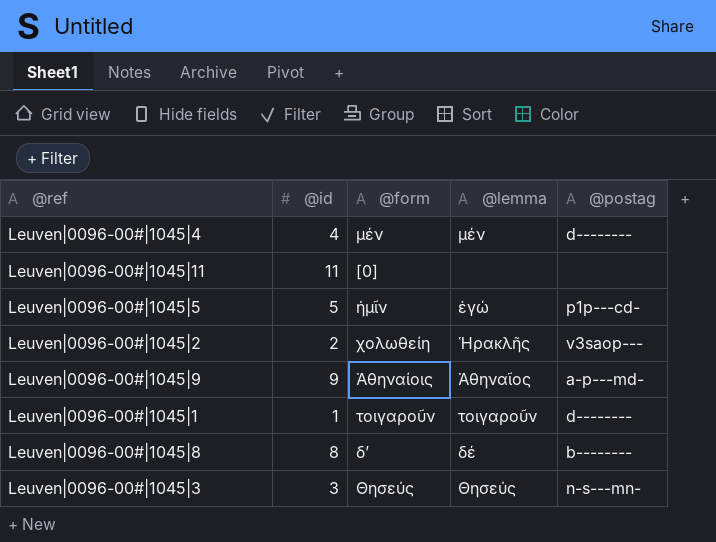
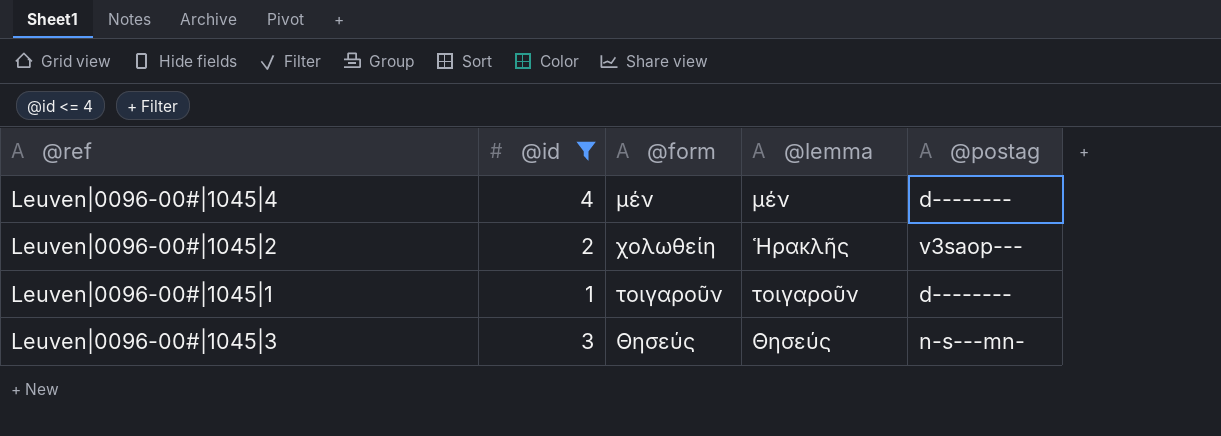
filter: none -> @id <= 4

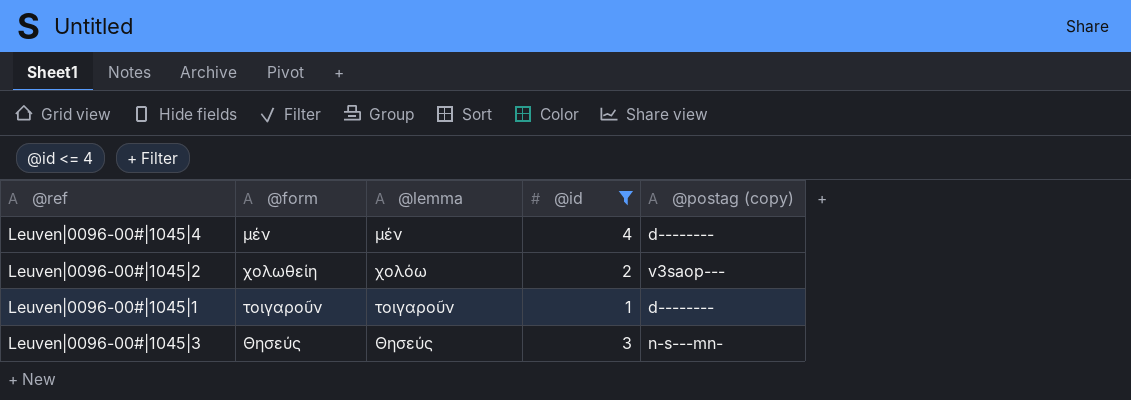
column @id | position: 2 -> 4
column name: @postag -> @postag (copy)
Leuven|0096-00#|1045|2 | @lemma: Ἡρακλῆς -> χολόω

